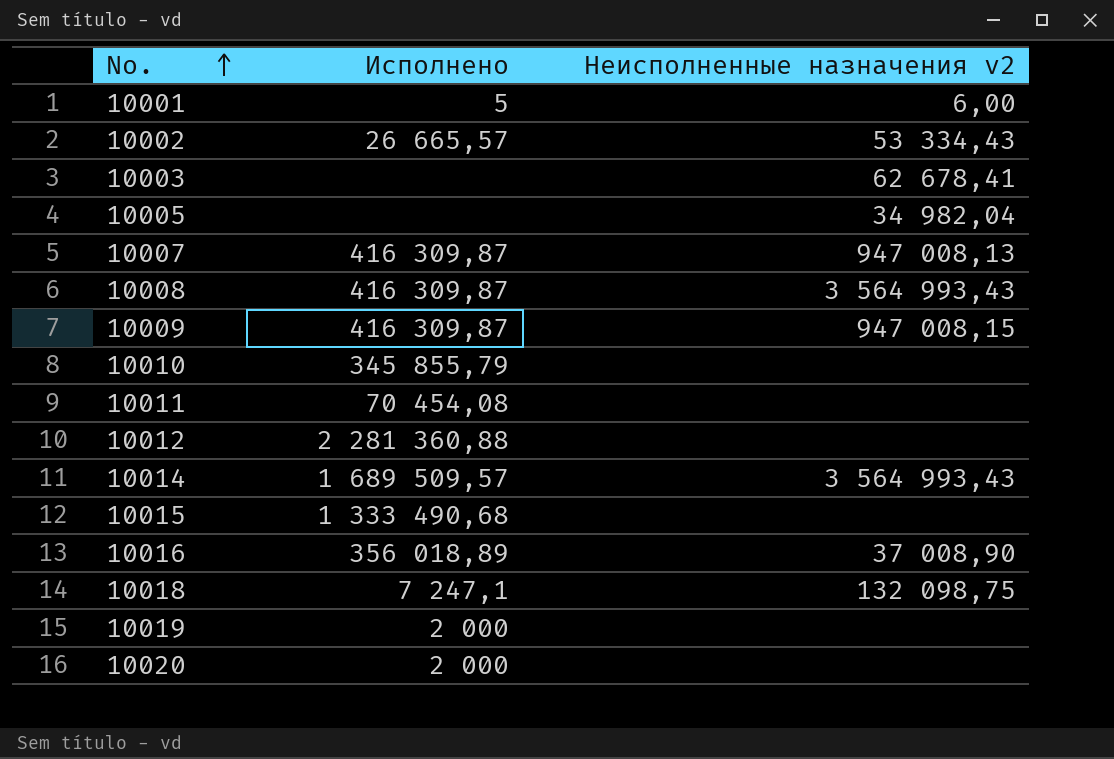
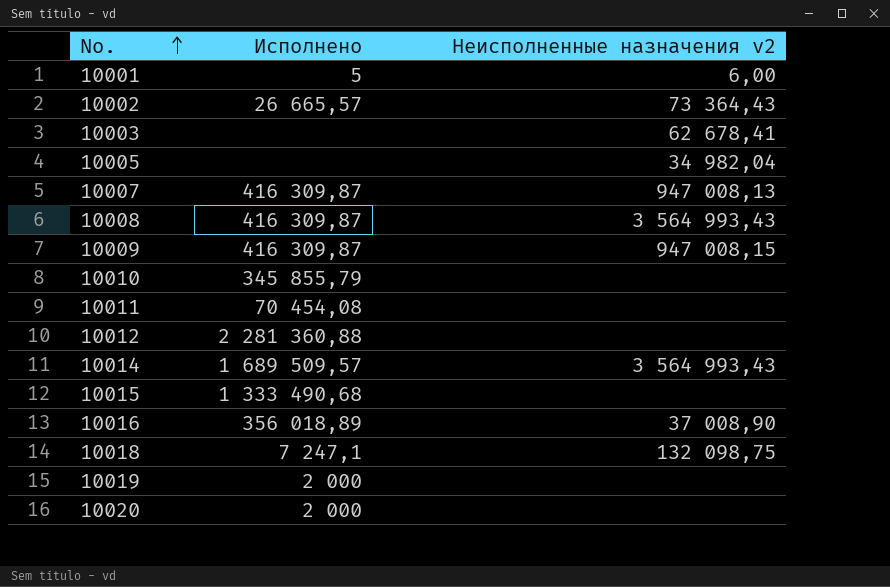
10002 | Неисполненные назначения v2: 53 334,43 -> 73 364,43

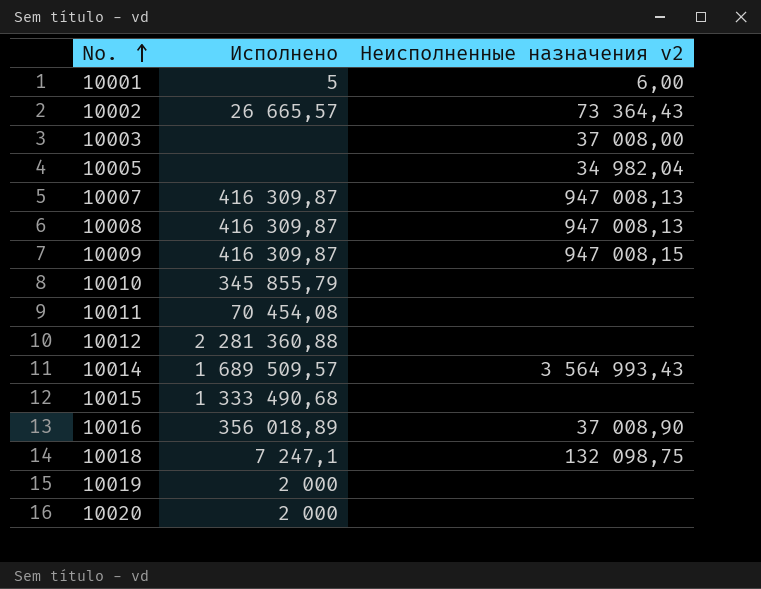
10003 | Неисполненные назначения v2: 62 678,41 -> 37 008,00
10008 | Неисполненные назначения v2: 3 564 993,43 -> 947 008,13

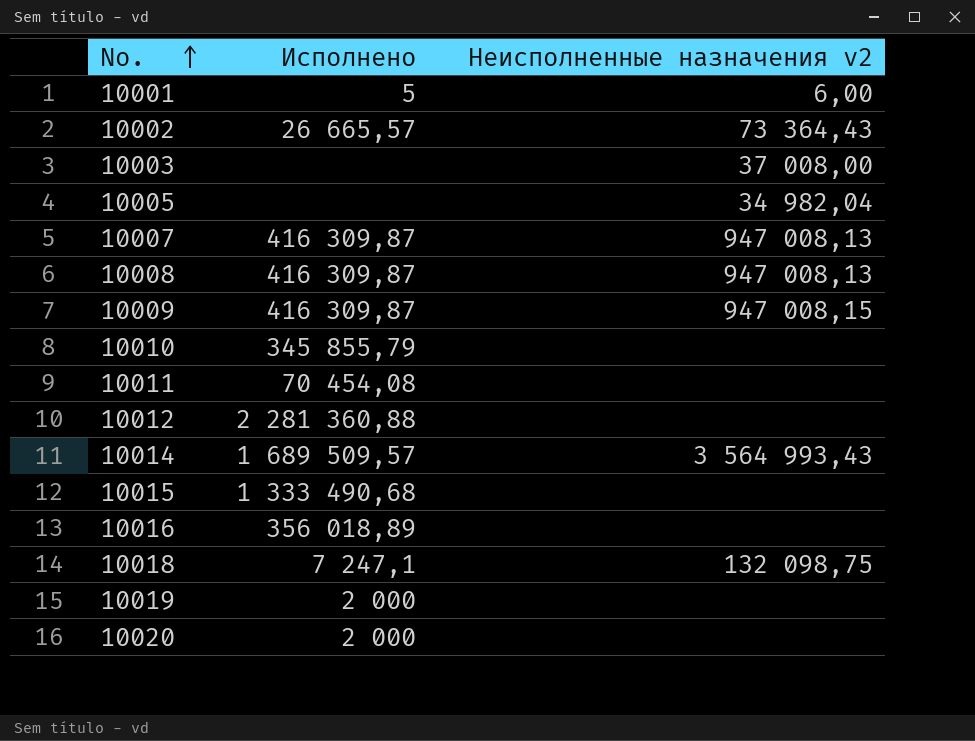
10016 | Неисполненные назначения v2: 37 008,90 -> none

